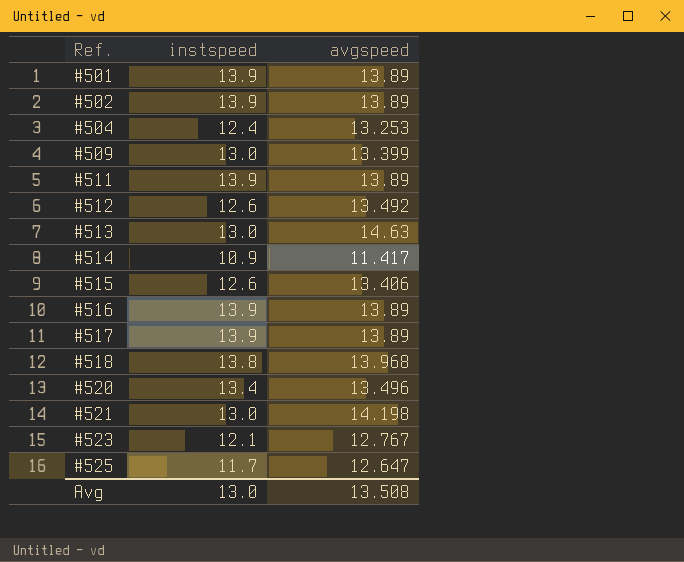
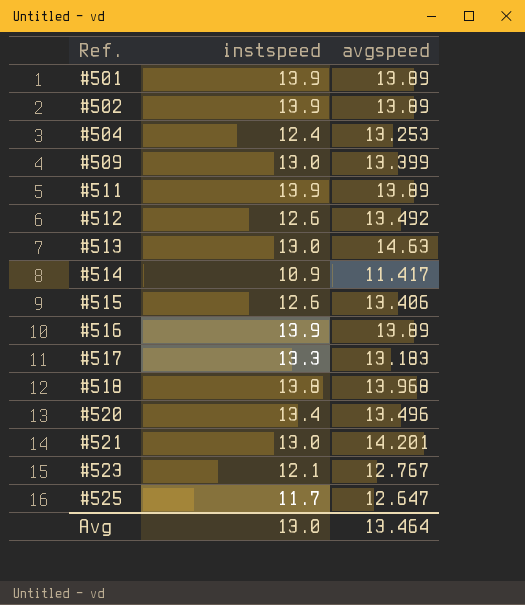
#517 | instspeed: 13.9 -> 13.3
#517 | avgspeed: 13.89 -> 13.183
#521 | avgspeed: 14.198 -> 14.201
Avg | avgspeed: 13.508 -> 13.464

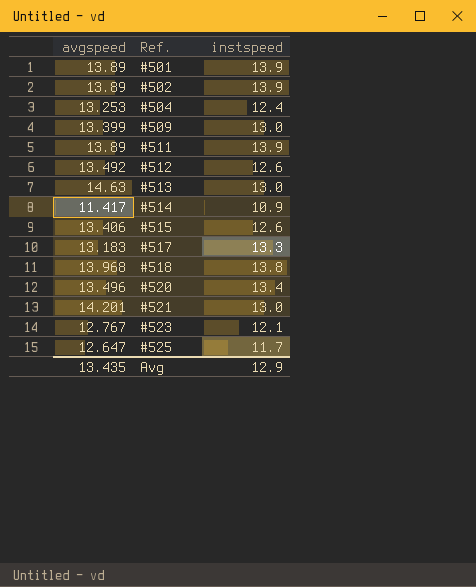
column avgspeed | position: 3 -> 1
row #516: 13.9 | 13.89 -> none
Avg | avgspeed: 13.464 -> 13.435
Avg | instspeed: 13.0 -> 12.9

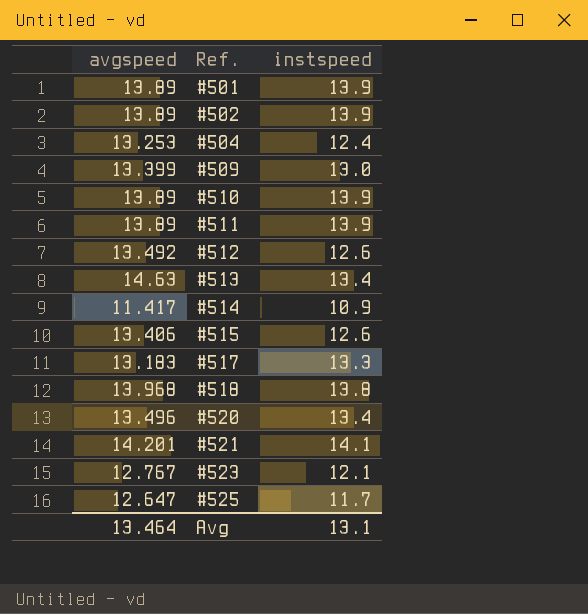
row #510: none -> 13.89 | 13.9
#513 | instspeed: 13.0 -> 13.4
#521 | instspeed: 13.0 -> 14.1
Avg | avgspeed: 13.435 -> 13.464
Avg | instspeed: 12.9 -> 13.1

